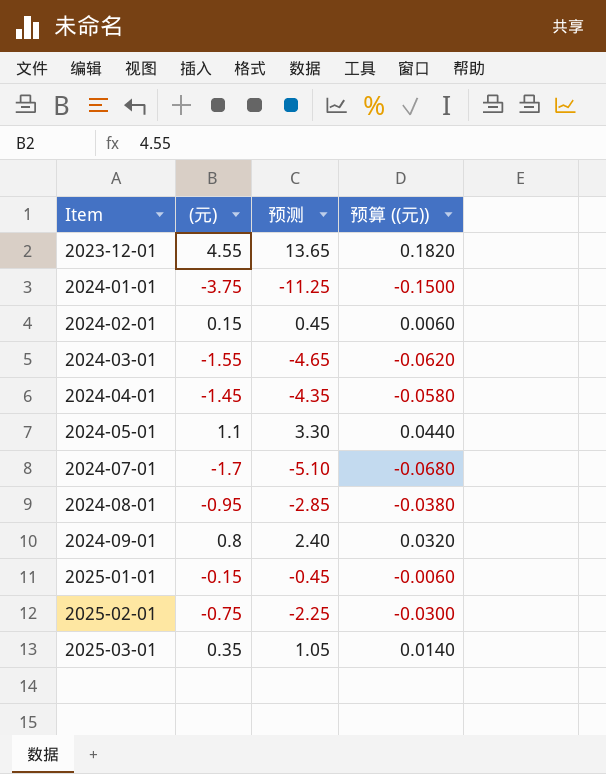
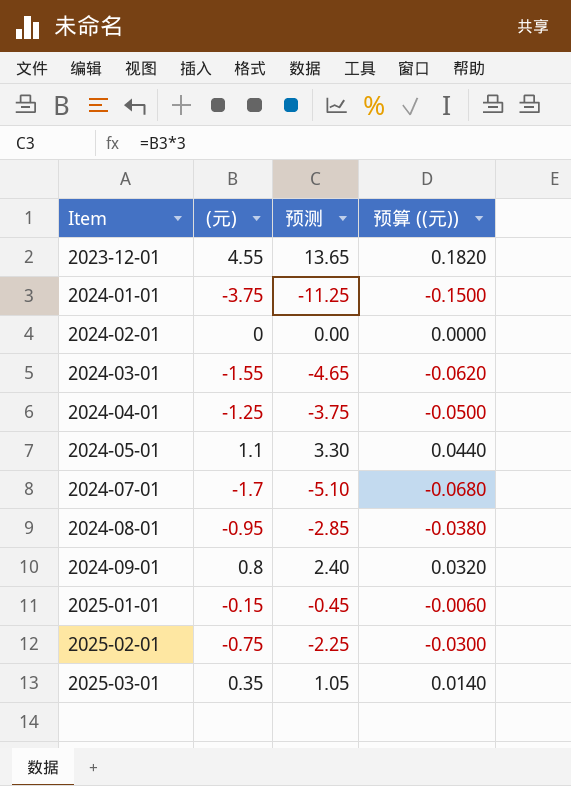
2024-02-01 | (元): 0.15 -> 0
2024-02-01 | 预测: 0.45 -> 0.00
2024-02-01 | 预算 ((元)): 0.0060 -> 0.0000
2024-04-01 | (元): -1.45 -> -1.25
2024-04-01 | 预测: -4.35 -> -3.75
2024-04-01 | 预算 ((元)): -0.0580 -> -0.0500

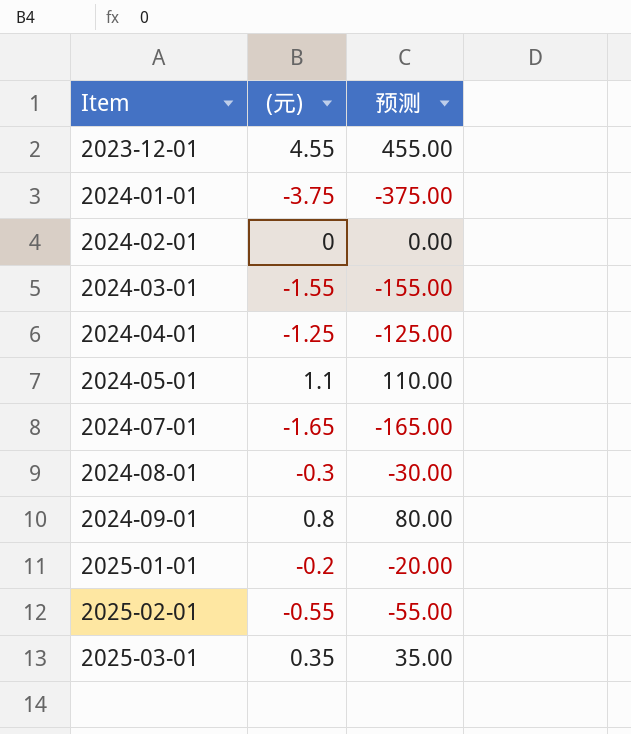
column 预算 ((元)) | formula: [(元)] * 0.04 -> none
column 预测 | formula: [(元)] * 3 -> [(元)] * 100
2024-07-01 | (元): -1.7 -> -1.65
2024-08-01 | (元): -0.95 -> -0.3
2025-01-01 | (元): -0.15 -> -0.2
2025-02-01 | (元): -0.75 -> -0.55

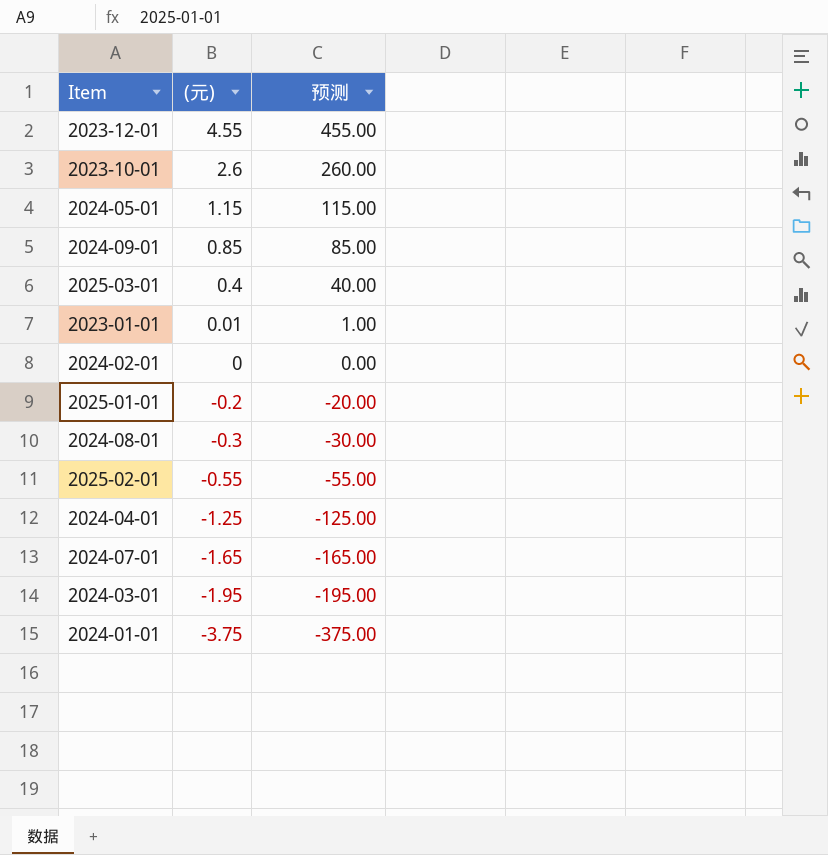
row order: Item ascending -> (元) descending
row 2023-10-01: none -> 2.6 | 260.00
2024-05-01 | (元): 1.1 -> 1.15
2024-05-01 | 预测: 110.00 -> 115.00
2024-09-01 | (元): 0.8 -> 0.85
2024-09-01 | 预测: 80.00 -> 85.00
2025-03-01 | (元): 0.35 -> 0.4
2025-03-01 | 预测: 35.00 -> 40.00
row 2023-01-01: none -> 0.01 | 1.00
2024-03-01 | (元): -1.55 -> -1.95
2024-03-01 | 预测: -155.00 -> -195.00

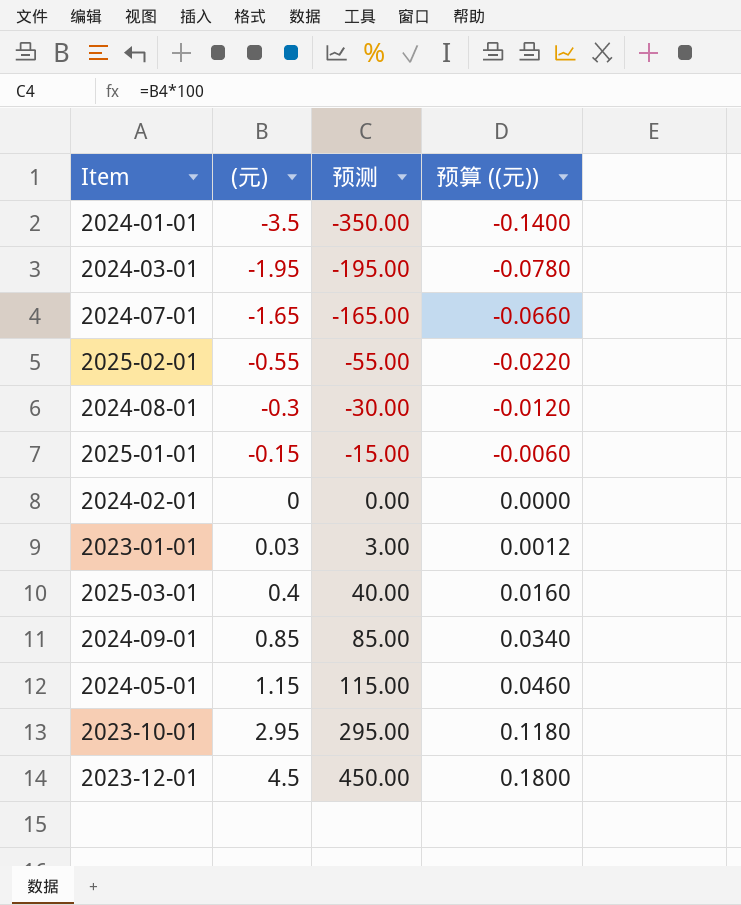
row order: (元) descending -> (元) ascending
column 预算 ((元)) | formula: none -> [(元)] * 0.04
row 2024-04-01: -1.25 | -125.00 -> none
2024-01-01 | (元): -3.75 -> -3.5
2024-01-01 | 预测: -375.00 -> -350.00
2025-01-01 | (元): -0.2 -> -0.15
2025-01-01 | 预测: -20.00 -> -15.00
2023-01-01 | (元): 0.01 -> 0.03
2023-01-01 | 预测: 1.00 -> 3.00
2023-10-01 | (元): 2.6 -> 2.95
2023-10-01 | 预测: 260.00 -> 295.00
2023-12-01 | (元): 4.55 -> 4.5
2023-12-01 | 预测: 455.00 -> 450.00

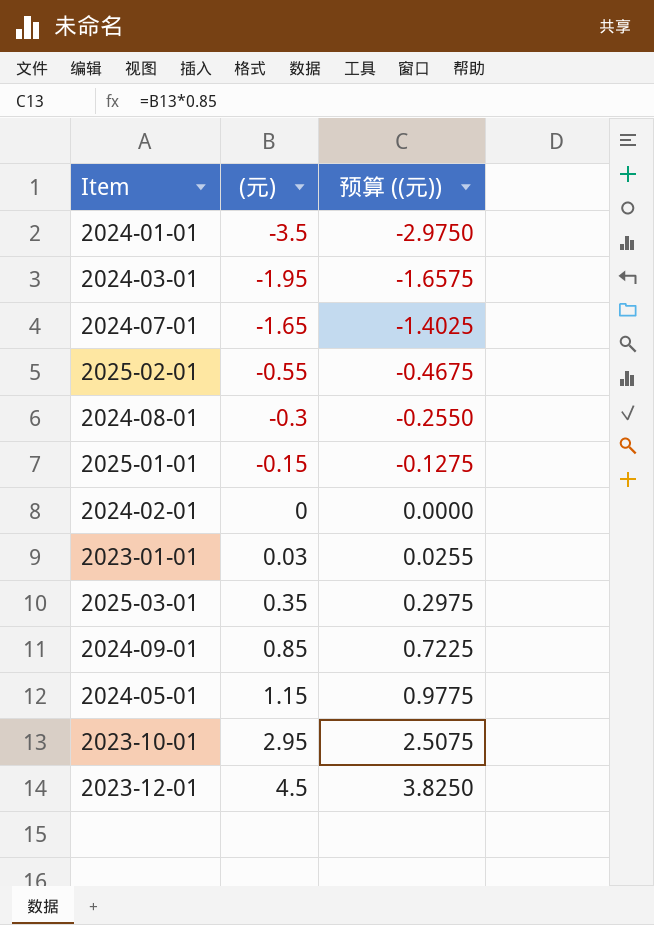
column 预测 | formula: [(元)] * 100 -> none
column 预算 ((元)) | formula: [(元)] * 0.04 -> [(元)] * 0.85
2025-03-01 | (元): 0.4 -> 0.35

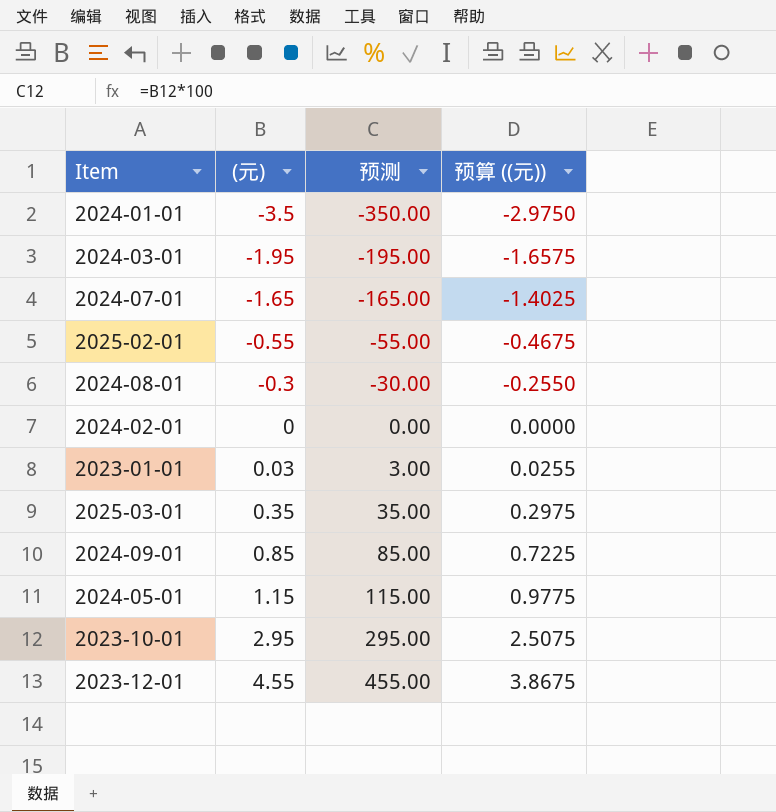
column 预测 | formula: none -> [(元)] * 100
row 2025-01-01: -0.15 | -0.1275 -> none
2023-12-01 | (元): 4.5 -> 4.55
2023-12-01 | 预算 ((元)): 3.8250 -> 3.8675

